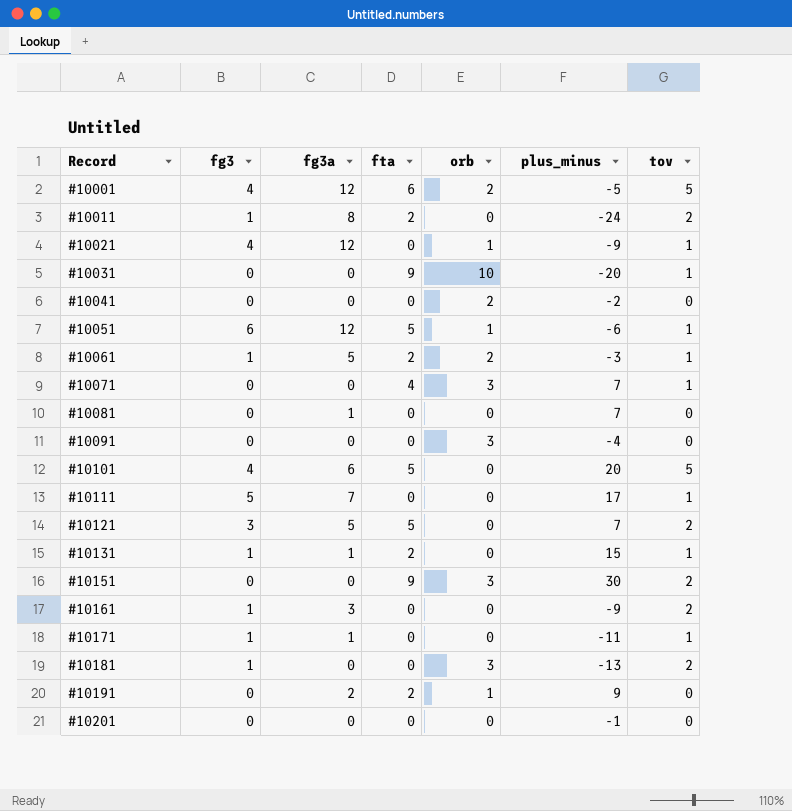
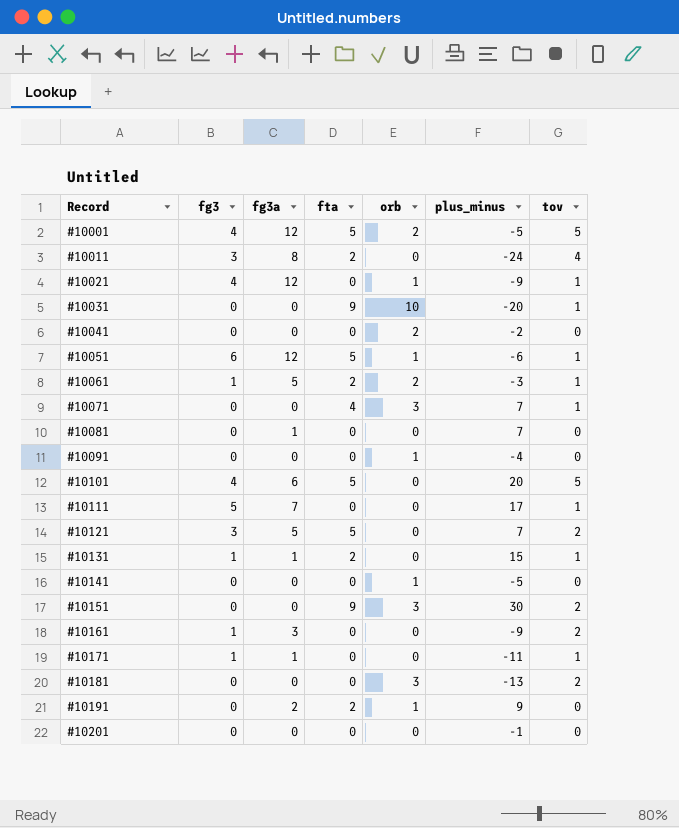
#10001 | fta: 6 -> 5
#10011 | fg3: 1 -> 3
#10011 | tov: 2 -> 4
#10091 | orb: 3 -> 1
row #10141: none -> 0 | 0 | 0 | 1 | -5 | 0
#10181 | fg3: 1 -> 0

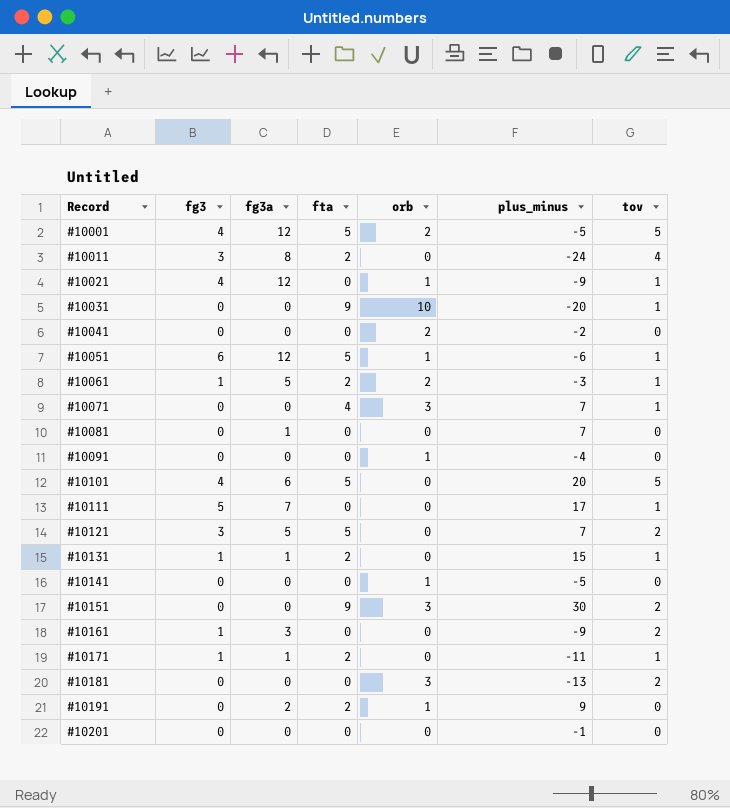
#10171 | fta: 0 -> 2

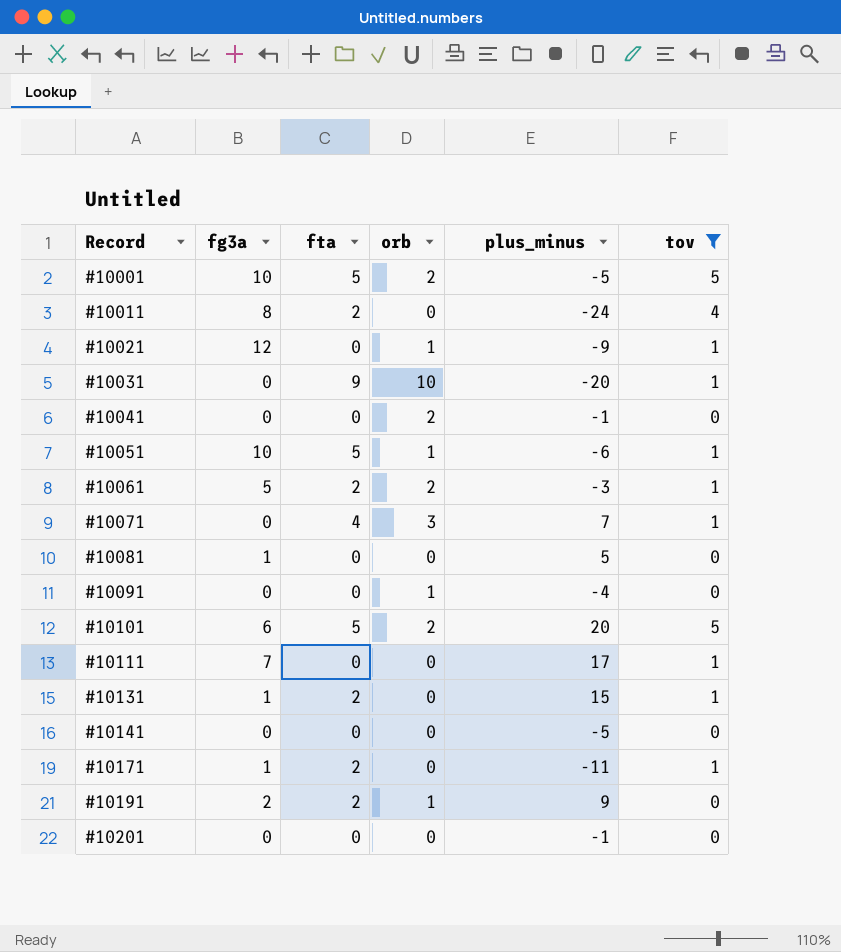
filter: none -> tov != 2
column fg3 | position: 2 -> none
#10001 | fg3a: 12 -> 10
#10041 | plus_minus: -2 -> -1
#10051 | fg3a: 12 -> 10
#10081 | plus_minus: 7 -> 5
#10101 | orb: 0 -> 2
#10141 | orb: 1 -> 0

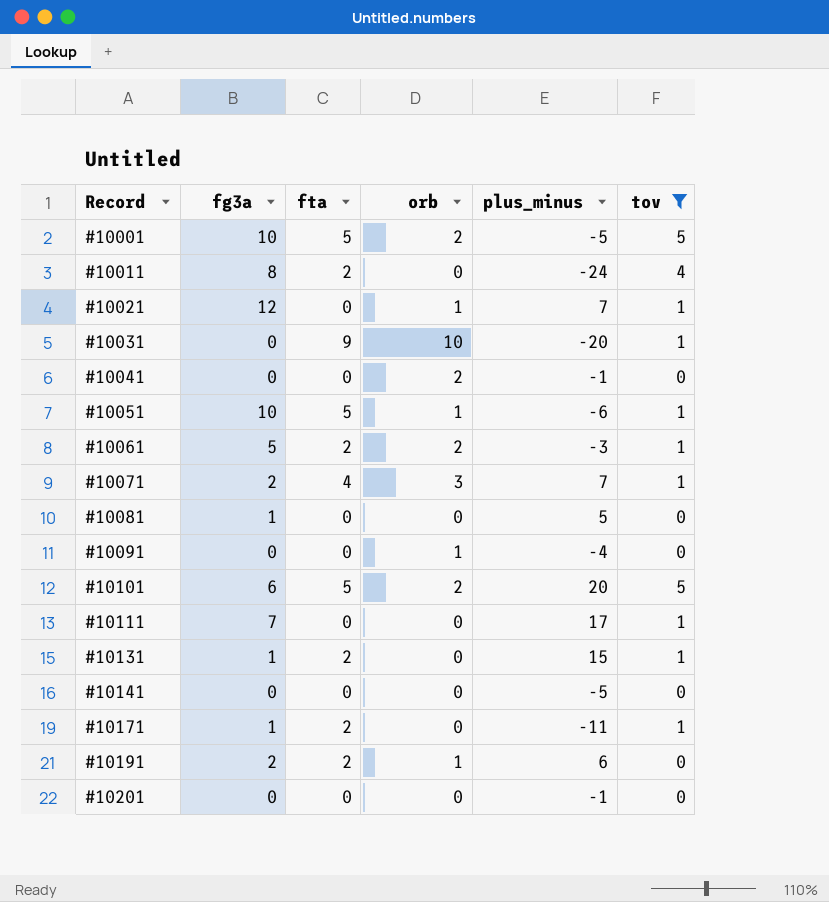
#10021 | plus_minus: -9 -> 7
#10071 | fg3a: 0 -> 2
#10191 | plus_minus: 9 -> 6

